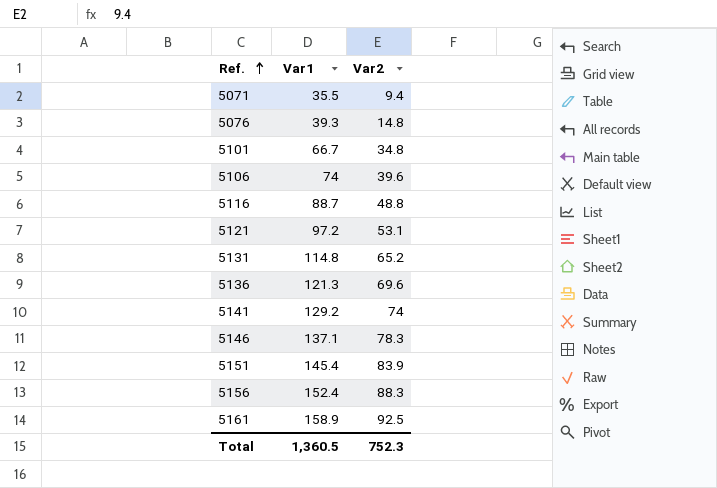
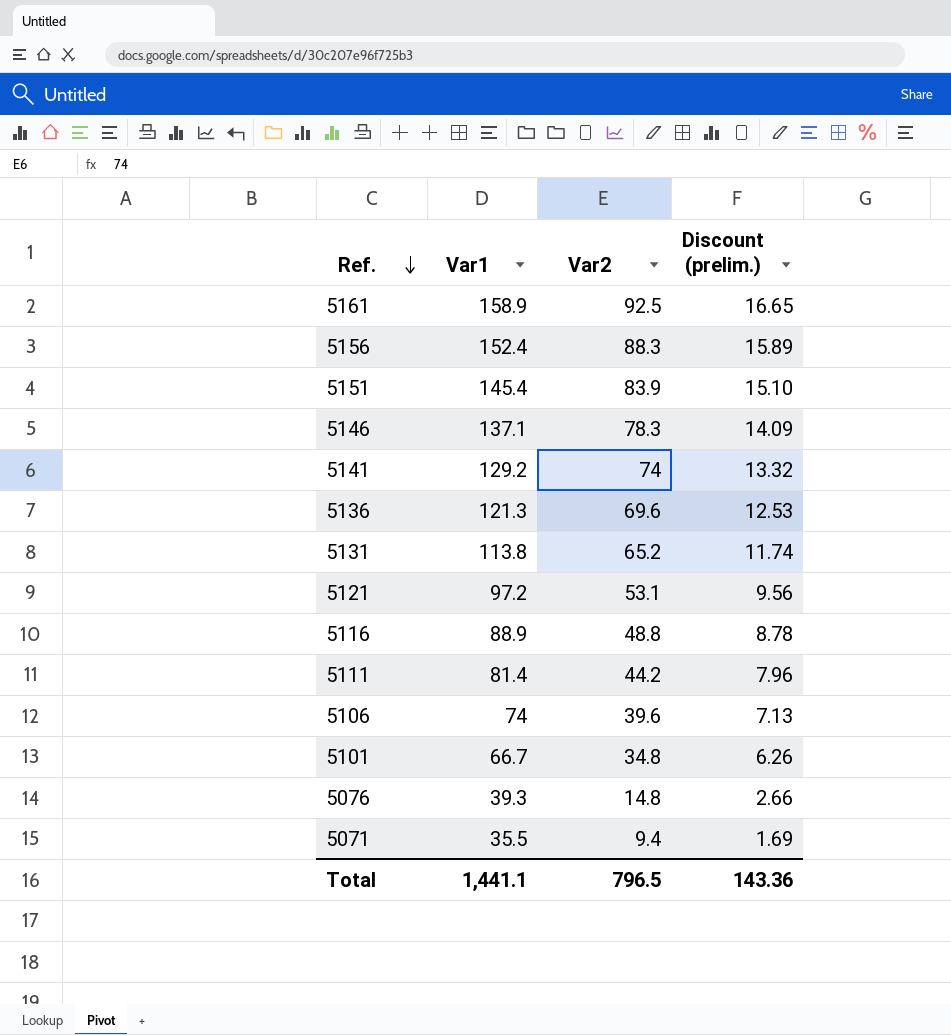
row order: Ref. ascending -> Ref. descending
column Discount (prelim.) | formula: none -> [Var2] * 0.18
5131 | Var1: 114.8 -> 113.8
5116 | Var1: 88.7 -> 88.9
row 5111: none -> 81.4 | 44.2 | 7.96
Total | Var1: 1,360.5 -> 1,441.1
Total | Var2: 752.3 -> 796.5

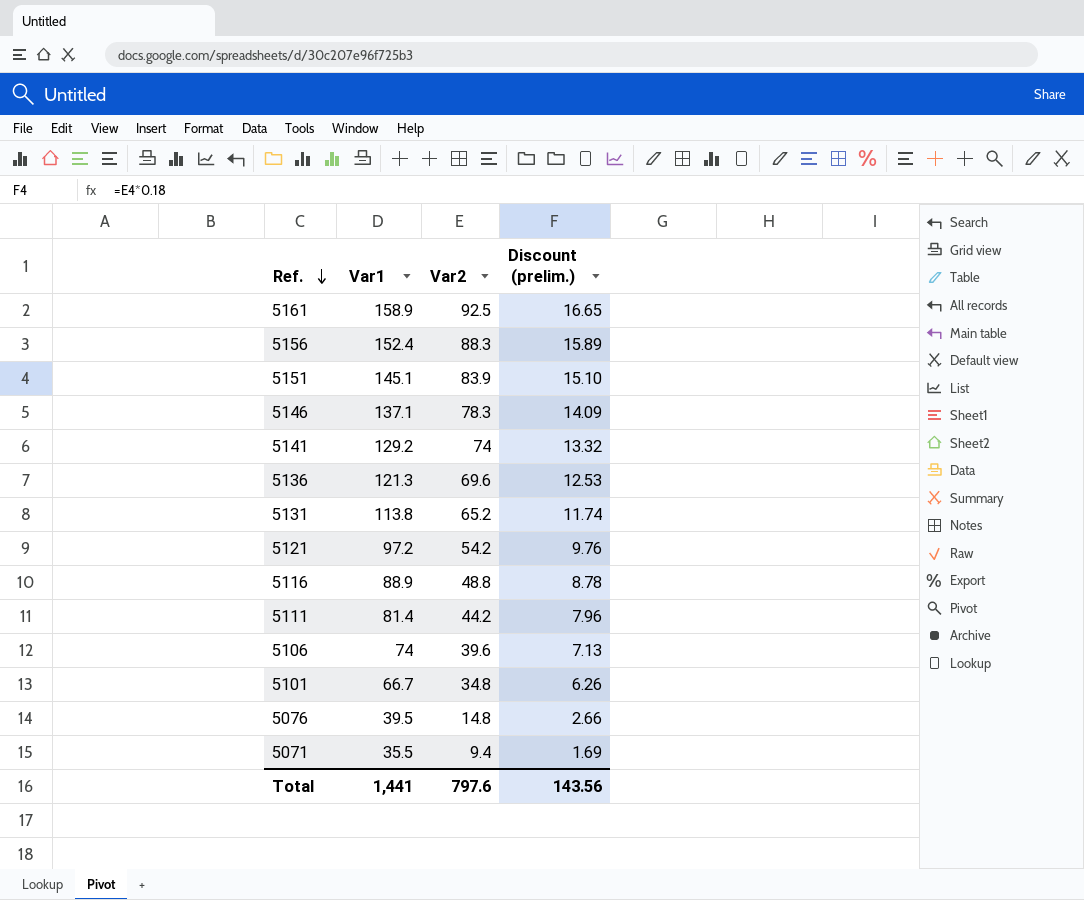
5151 | Var1: 145.4 -> 145.1
5121 | Var2: 53.1 -> 54.2
5121 | Discount (prelim.): 9.56 -> 9.76
5076 | Var1: 39.3 -> 39.5
Total | Var1: 1,441.1 -> 1,441
Total | Var2: 796.5 -> 797.6
Total | Discount (prelim.): 143.36 -> 143.56

